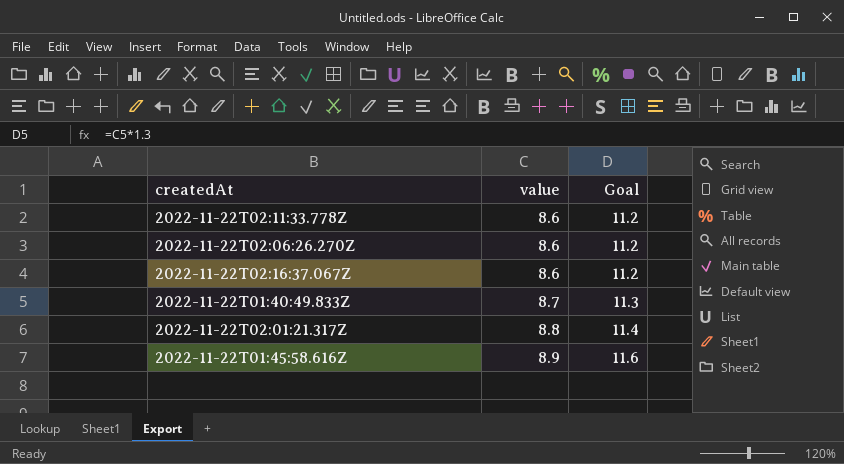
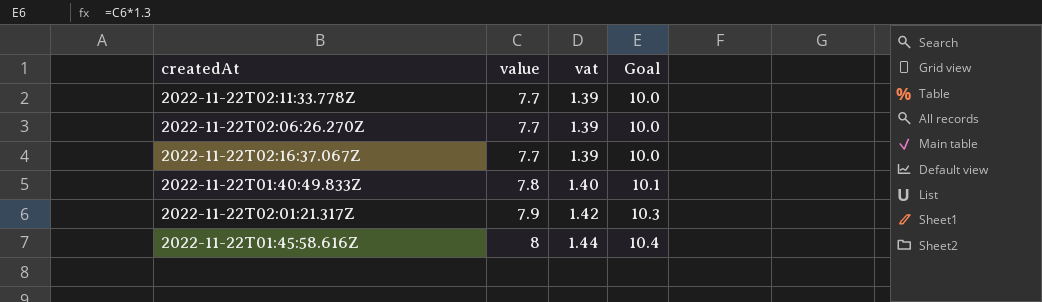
column vat | formula: none -> [value] * 0.18
2022-11-22T02:11:33.778Z | value: 8.6 -> 7.7
2022-11-22T02:11:33.778Z | Goal: 11.2 -> 10.0
2022-11-22T02:06:26.270Z | value: 8.6 -> 7.7
2022-11-22T02:06:26.270Z | Goal: 11.2 -> 10.0
2022-11-22T02:16:37.067Z | value: 8.6 -> 7.7
2022-11-22T02:16:37.067Z | Goal: 11.2 -> 10.0
2022-11-22T01:40:49.833Z | value: 8.7 -> 7.8
2022-11-22T01:40:49.833Z | Goal: 11.3 -> 10.1
2022-11-22T02:01:21.317Z | value: 8.8 -> 7.9
2022-11-22T02:01:21.317Z | Goal: 11.4 -> 10.3
2022-11-22T01:45:58.616Z | value: 8.9 -> 8
2022-11-22T01:45:58.616Z | Goal: 11.6 -> 10.4

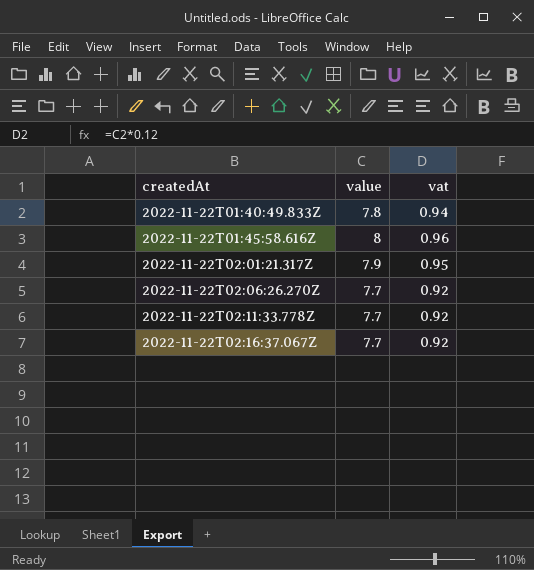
row order: value ascending -> createdAt ascending
column Goal | formula: [value] * 1.3 -> none
column vat | formula: [value] * 0.18 -> [value] * 0.12

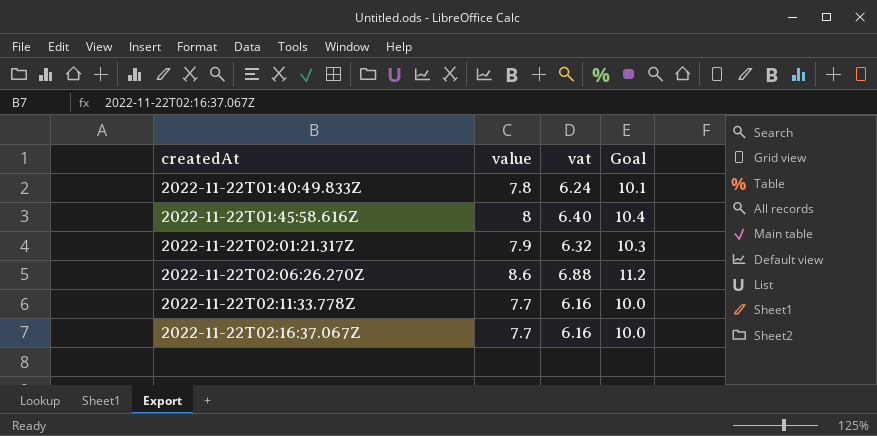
column vat | formula: [value] * 0.12 -> [value] * 0.8
column Goal | formula: none -> [value] * 1.3
2022-11-22T02:06:26.270Z | value: 7.7 -> 8.6

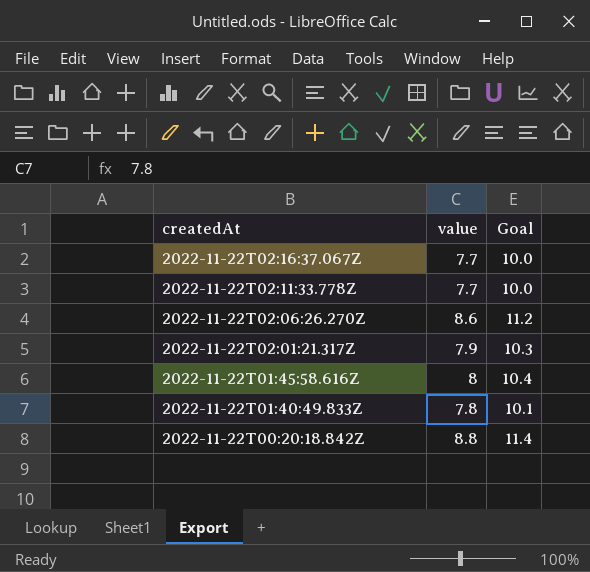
row order: createdAt ascending -> createdAt descending
column vat | formula: [value] * 0.8 -> none
row 2022-11-22T00:20:18.842Z: none -> 8.8 | 11.4

